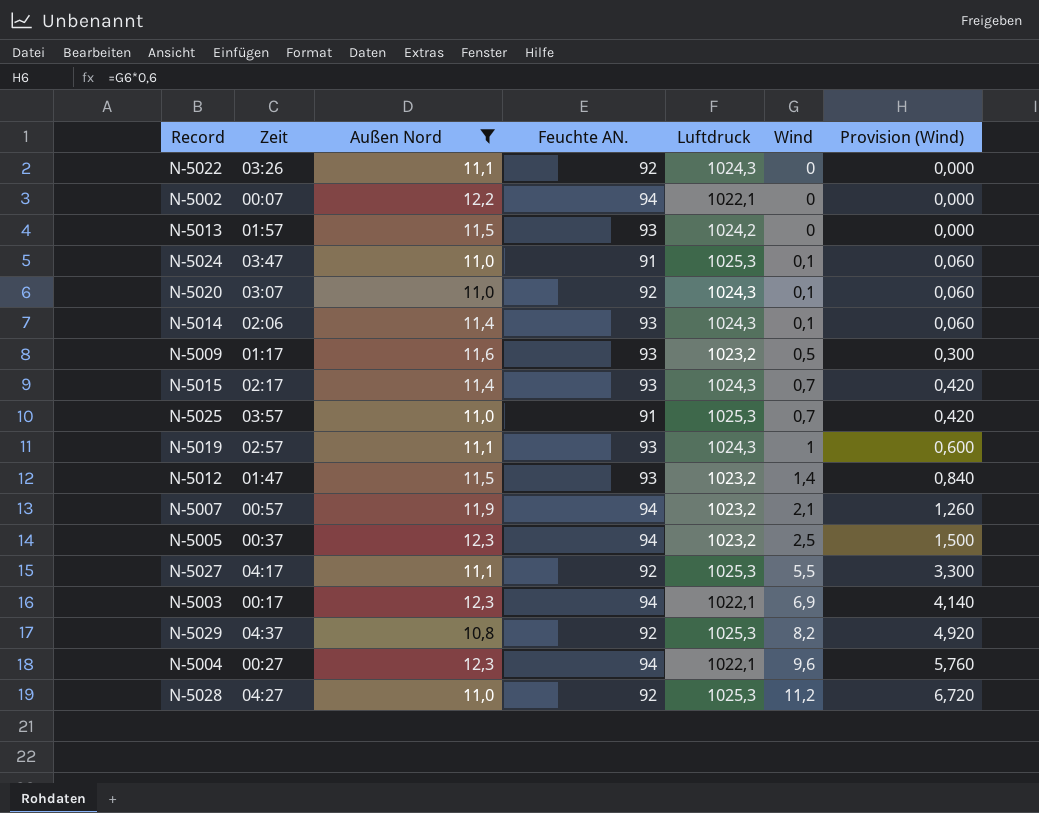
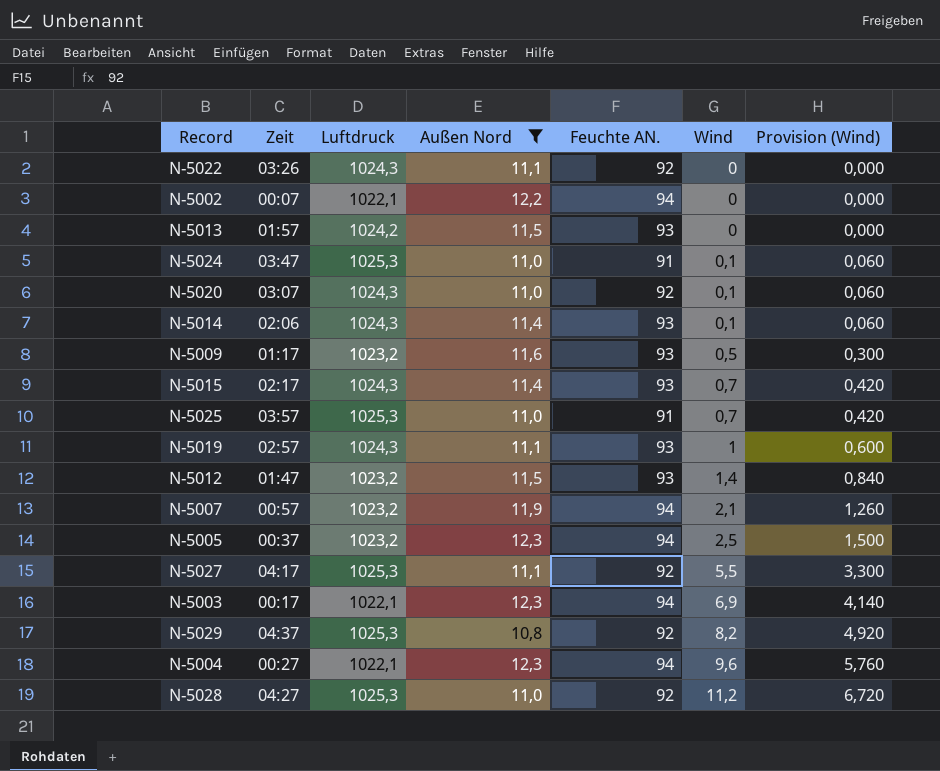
column Luftdruck | position: 5 -> 3

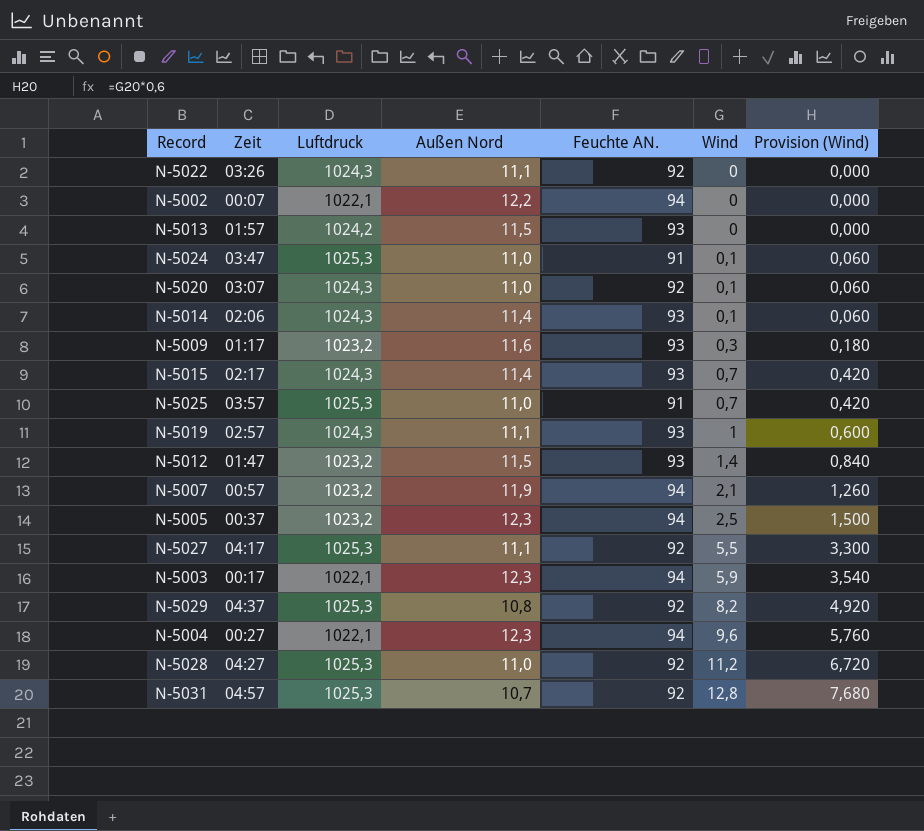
filter: Außen Nord != 10,7 -> none
N-5009 | Wind: 0,5 -> 0,3
N-5009 | Provision (Wind): 0,300 -> 0,180
N-5003 | Wind: 6,9 -> 5,9
N-5003 | Provision (Wind): 4,140 -> 3,540

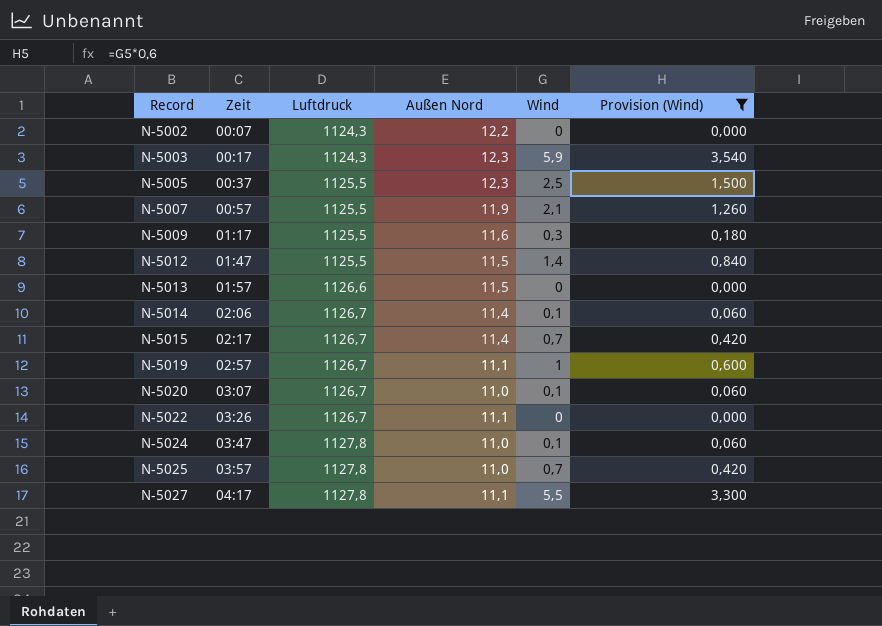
filter: none -> Provision (Wind) <= 3,540
row order: Wind ascending -> Record ascending
column Feuchte AN. | position: 5 -> none
N-5002 | Luftdruck: 1022,1 -> 1124,3
N-5003 | Luftdruck: 1022,1 -> 1124,3
N-5005 | Luftdruck: 1023,2 -> 1125,5
N-5007 | Luftdruck: 1023,2 -> 1125,5
N-5009 | Luftdruck: 1023,2 -> 1125,5
N-5012 | Luftdruck: 1023,2 -> 1125,5
N-5013 | Luftdruck: 1024,2 -> 1126,6
N-5014 | Luftdruck: 1024,3 -> 1126,7
N-5015 | Luftdruck: 1024,3 -> 1126,7
N-5019 | Luftdruck: 1024,3 -> 1126,7
N-5020 | Luftdruck: 1024,3 -> 1126,7
N-5022 | Luftdruck: 1024,3 -> 1126,7
N-5024 | Luftdruck: 1025,3 -> 1127,8
N-5025 | Luftdruck: 1025,3 -> 1127,8
N-5027 | Luftdruck: 1025,3 -> 1127,8

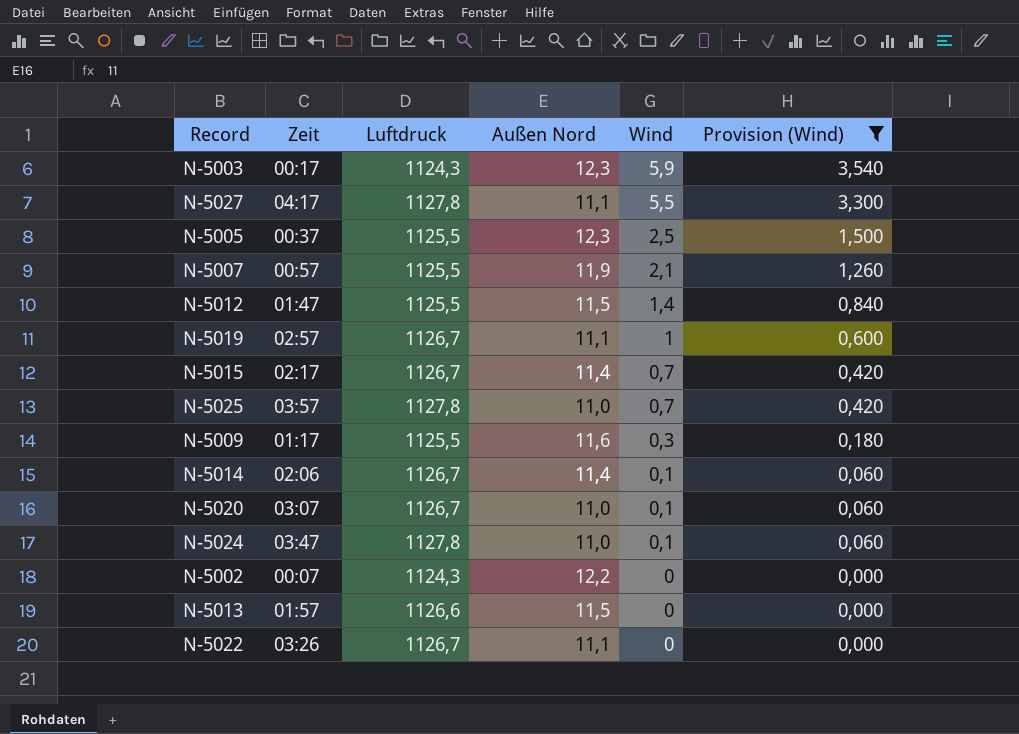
row order: Record ascending -> Wind descending

